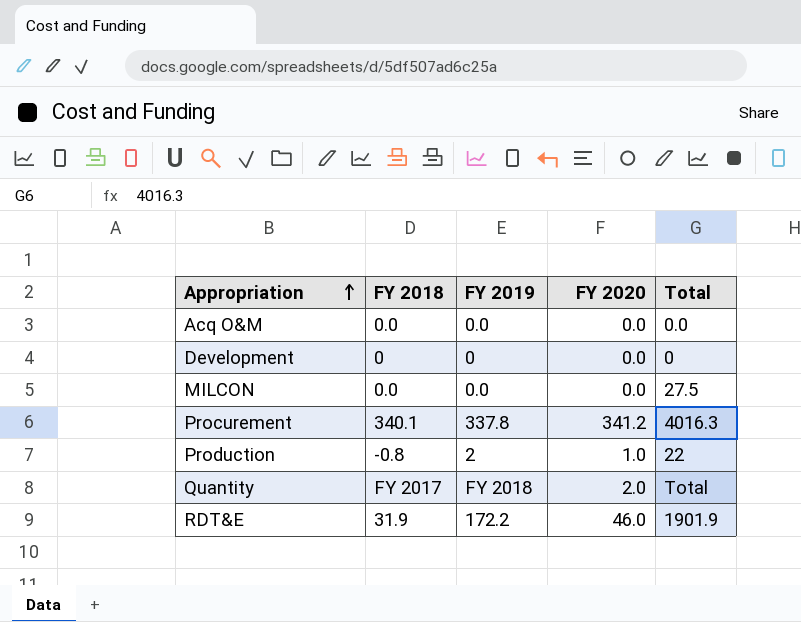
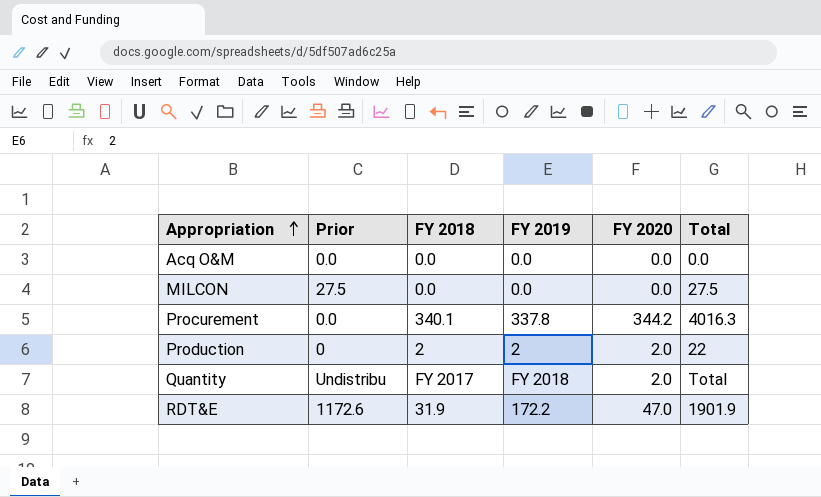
column Prior | position: none -> 2
row Development: 0 | 0 | 0.0 | 0 -> none
Procurement | FY 2020: 341.2 -> 344.2
Production | FY 2018: -0.8 -> 2
Production | FY 2020: 1.0 -> 2.0
RDT&E | FY 2020: 46.0 -> 47.0

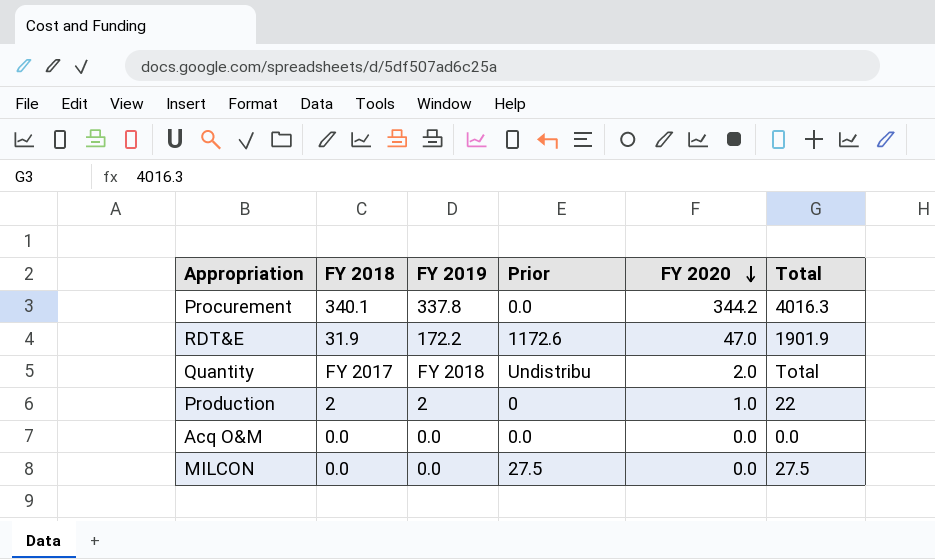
row order: Appropriation ascending -> FY 2020 descending
column Prior | position: 2 -> 4
Production | FY 2020: 2.0 -> 1.0

